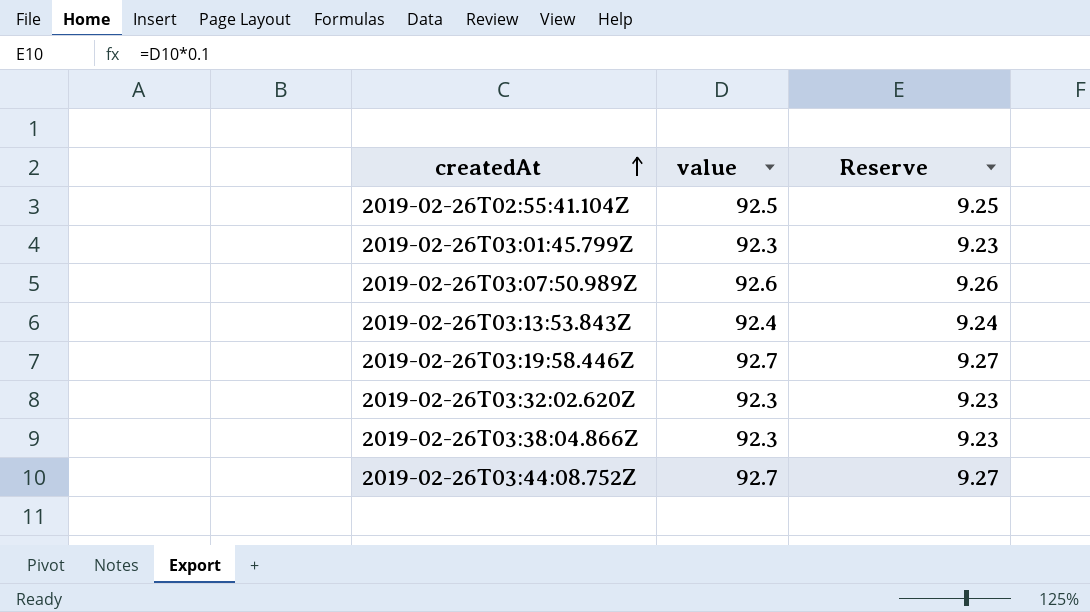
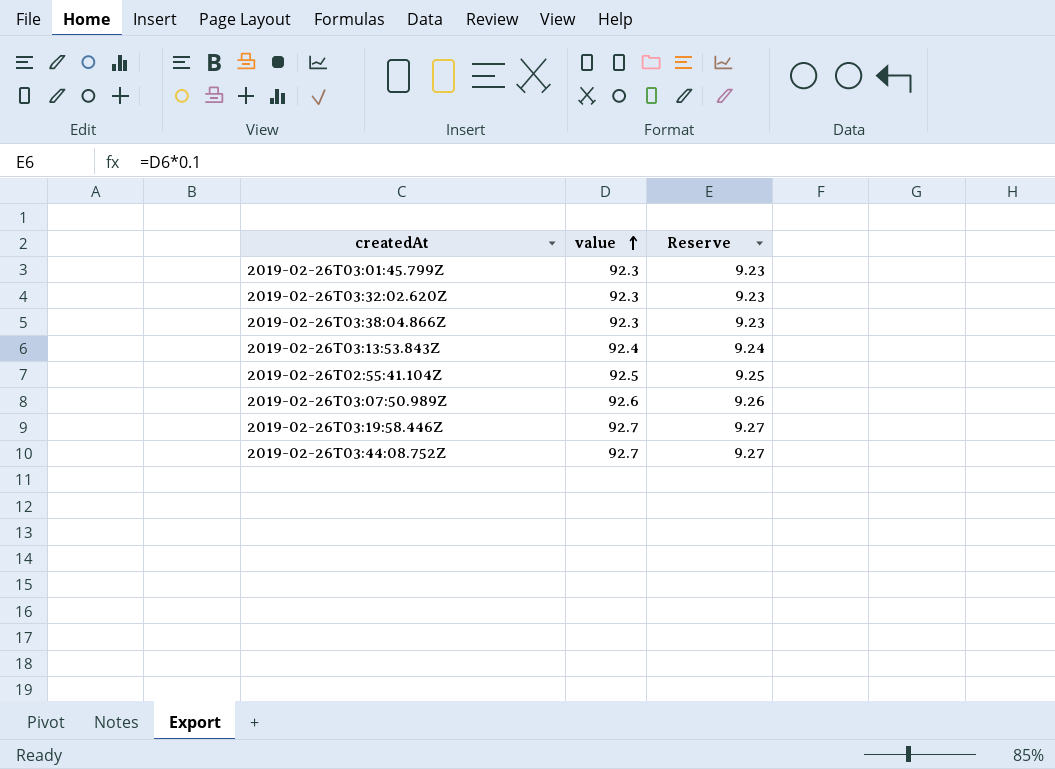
row order: createdAt ascending -> value ascending

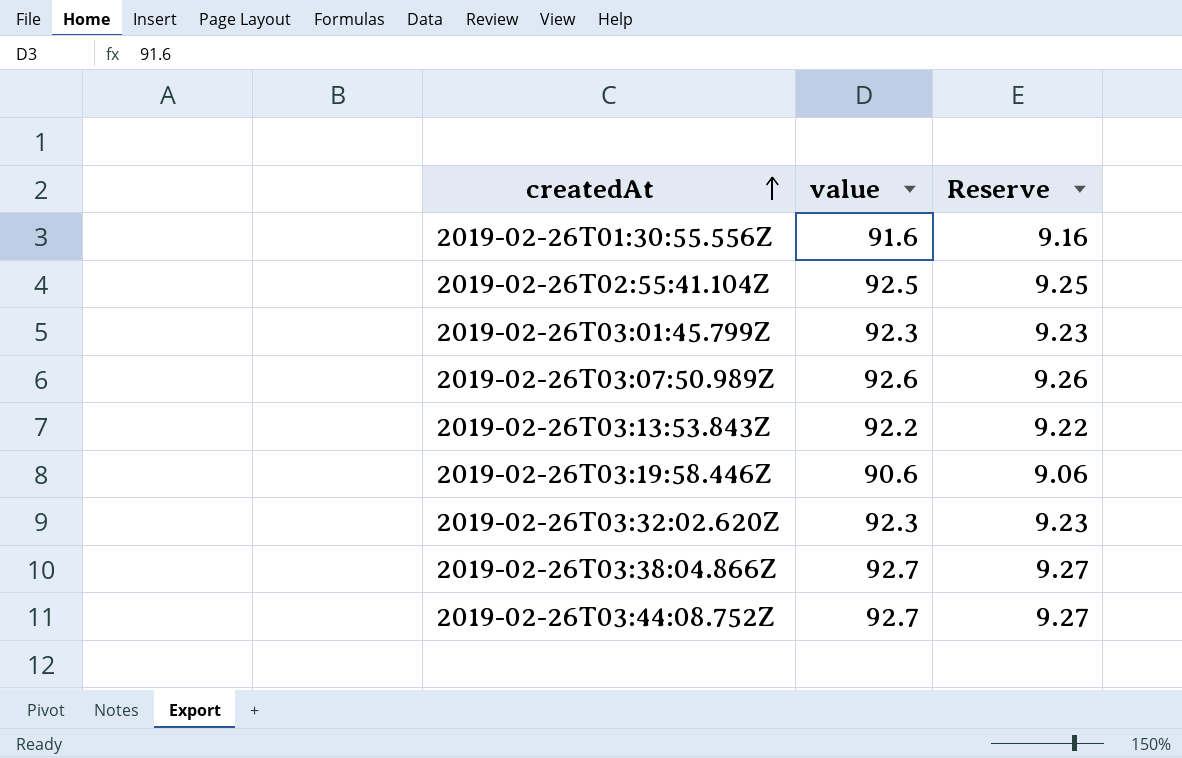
row order: value ascending -> createdAt ascending
row 2019-02-26T01:30:55.556Z: none -> 91.6 | 9.16
2019-02-26T03:13:53.843Z | value: 92.4 -> 92.2
2019-02-26T03:13:53.843Z | Reserve: 9.24 -> 9.22
2019-02-26T03:19:58.446Z | value: 92.7 -> 90.6
2019-02-26T03:19:58.446Z | Reserve: 9.27 -> 9.06
2019-02-26T03:38:04.866Z | value: 92.3 -> 92.7
2019-02-26T03:38:04.866Z | Reserve: 9.23 -> 9.27

